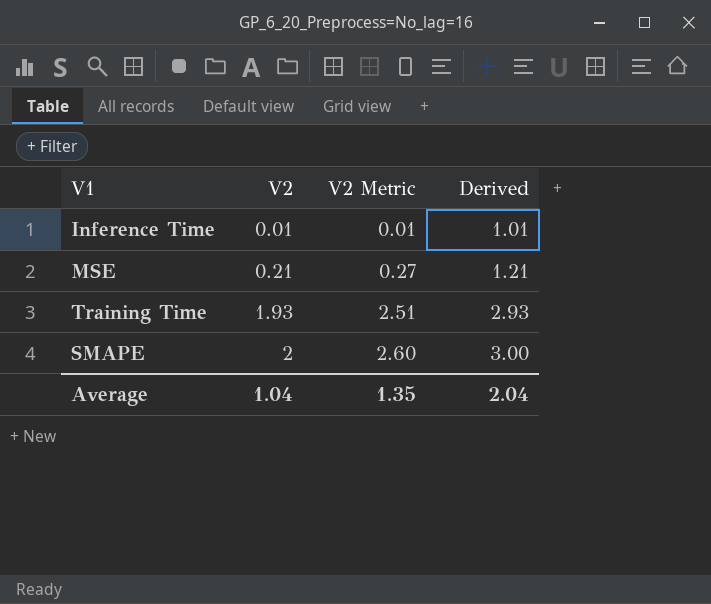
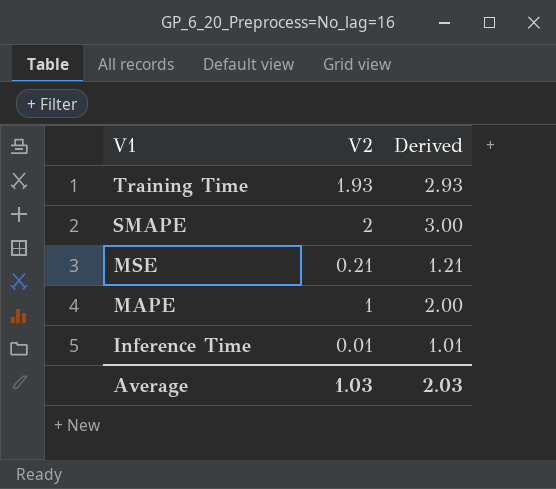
row order: V2 ascending -> V1 descending
column V2 Metric | formula: [V2] * 1.3 -> none
row MAPE: none -> 1 | 2.00
Average | V2: 1.04 -> 1.03
Average | Derived: 2.04 -> 2.03

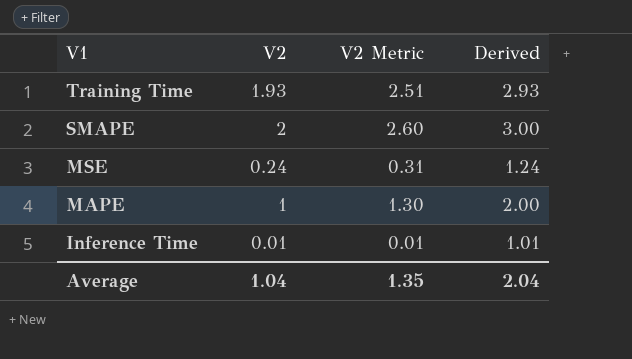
column V2 Metric | formula: none -> [V2] * 1.3
MSE | V2: 0.21 -> 0.24
MSE | Derived: 1.21 -> 1.24
Average | V2: 1.03 -> 1.04
Average | Derived: 2.03 -> 2.04

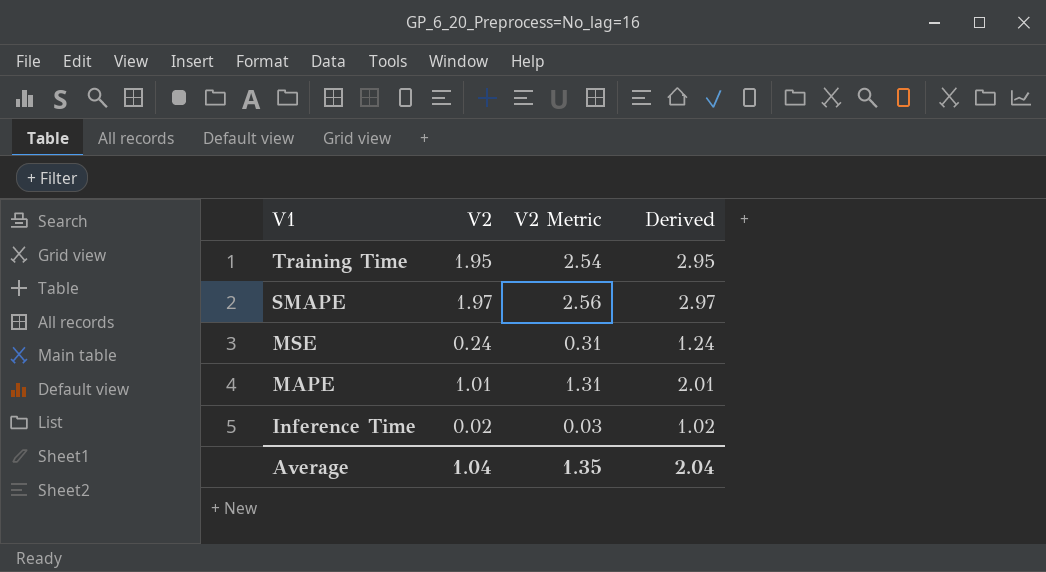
Training Time | V2: 1.93 -> 1.95
Training Time | V2 Metric: 2.51 -> 2.54
Training Time | Derived: 2.93 -> 2.95
SMAPE | V2: 2 -> 1.97
SMAPE | V2 Metric: 2.60 -> 2.56
SMAPE | Derived: 3.00 -> 2.97
MAPE | V2: 1 -> 1.01
MAPE | V2 Metric: 1.30 -> 1.31
MAPE | Derived: 2.00 -> 2.01
Inference Time | V2: 0.01 -> 0.02
Inference Time | V2 Metric: 0.01 -> 0.03
Inference Time | Derived: 1.01 -> 1.02

